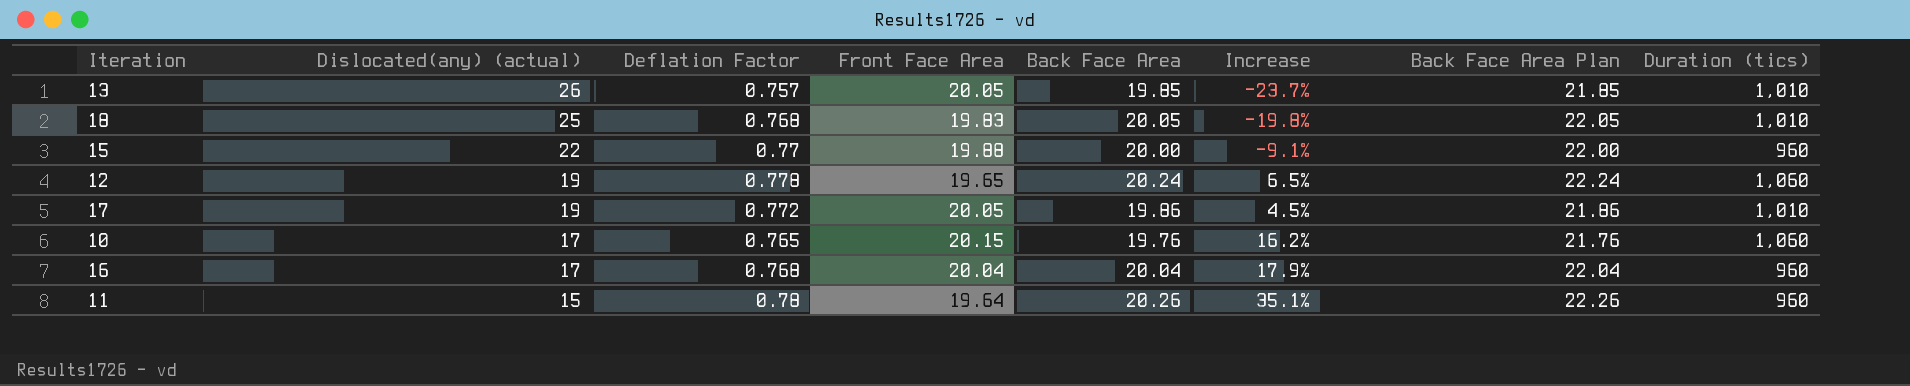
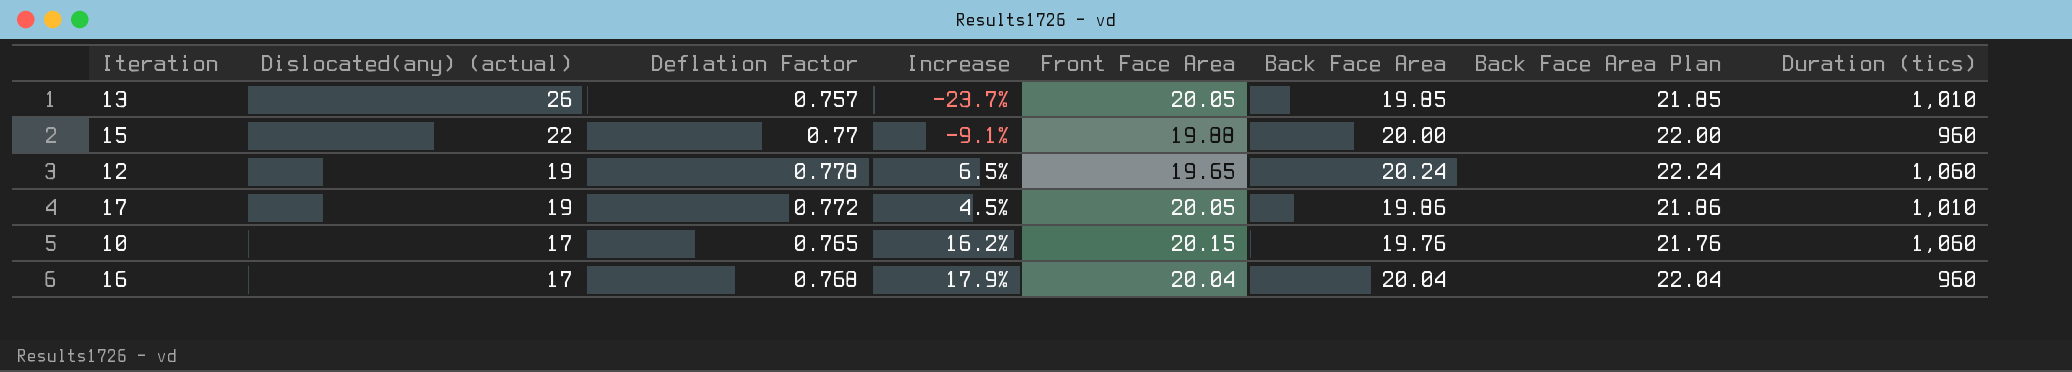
column Increase | position: 6 -> 4
row 18: 25 | 0.768 | 19.83 | 20.05 | -19.8% | 22.05 | 1,010 -> none
row 11: 15 | 0.78 | 19.64 | 20.26 | 35.1% | 22.26 | 960 -> none

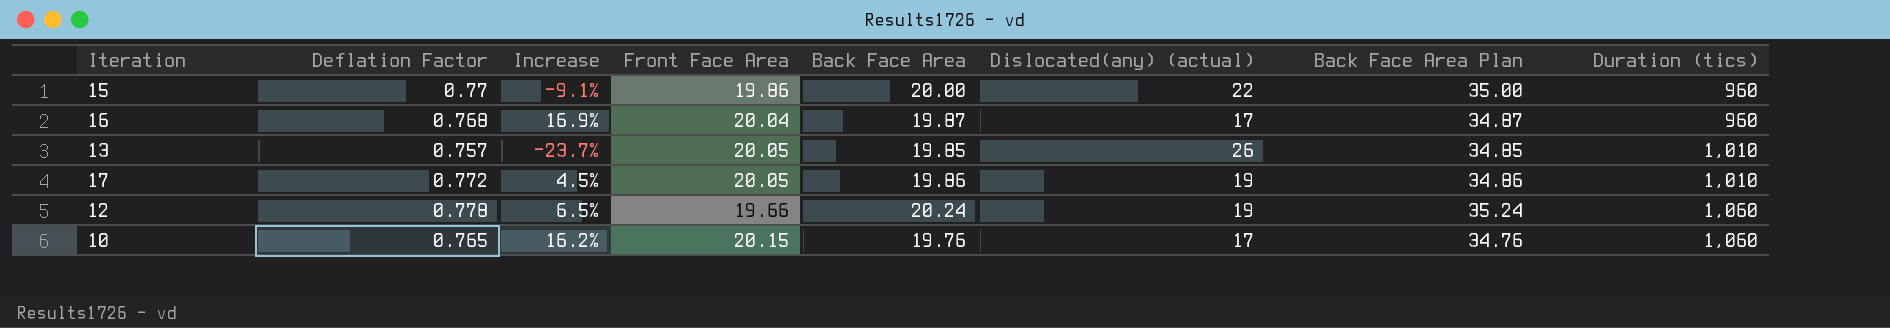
row order: Dislocated(any) (actual) descending -> Duration (tics) ascending
column Dislocated(any) (actual) | position: 2 -> 6
column Back Face Area Plan | formula: [Back Face Area] + 2 -> [Back Face Area] + 15
15 | Front Face Area: 19.88 -> 19.86
16 | Increase: 17.9% -> 16.9%
16 | Back Face Area: 20.04 -> 19.87
12 | Front Face Area: 19.65 -> 19.66

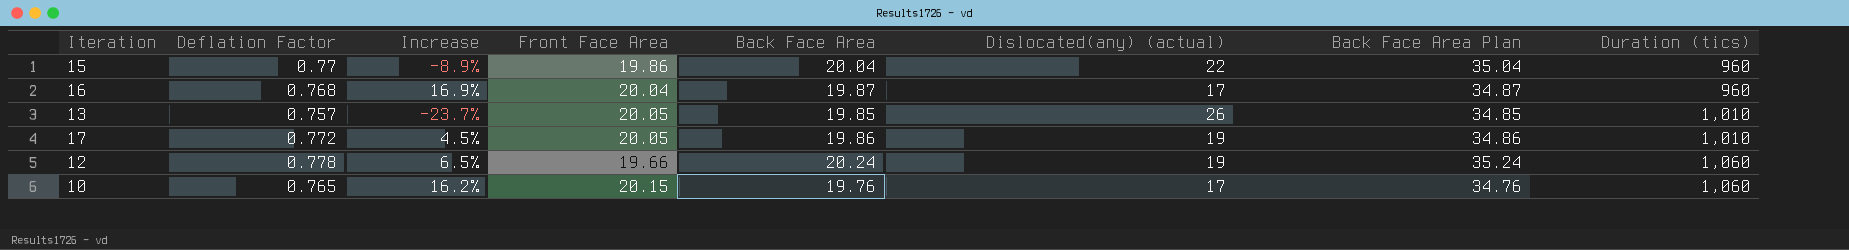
15 | Increase: -9.1% -> -8.9%
15 | Back Face Area: 20.00 -> 20.04
15 | Back Face Area Plan: 35.00 -> 35.04

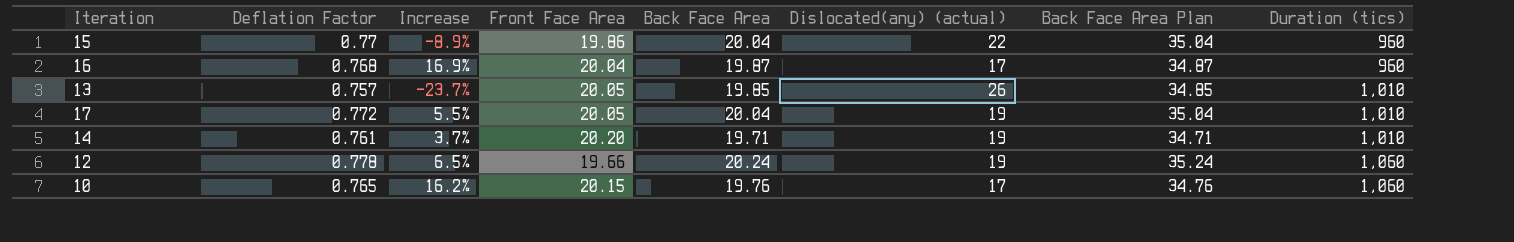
17 | Increase: 4.5% -> 5.5%
17 | Back Face Area: 19.86 -> 20.04
17 | Back Face Area Plan: 34.86 -> 35.04
row 14: none -> 0.761 | 3.7% | 20.20 | 19.71 | 19 | 34.71 | 1,010

